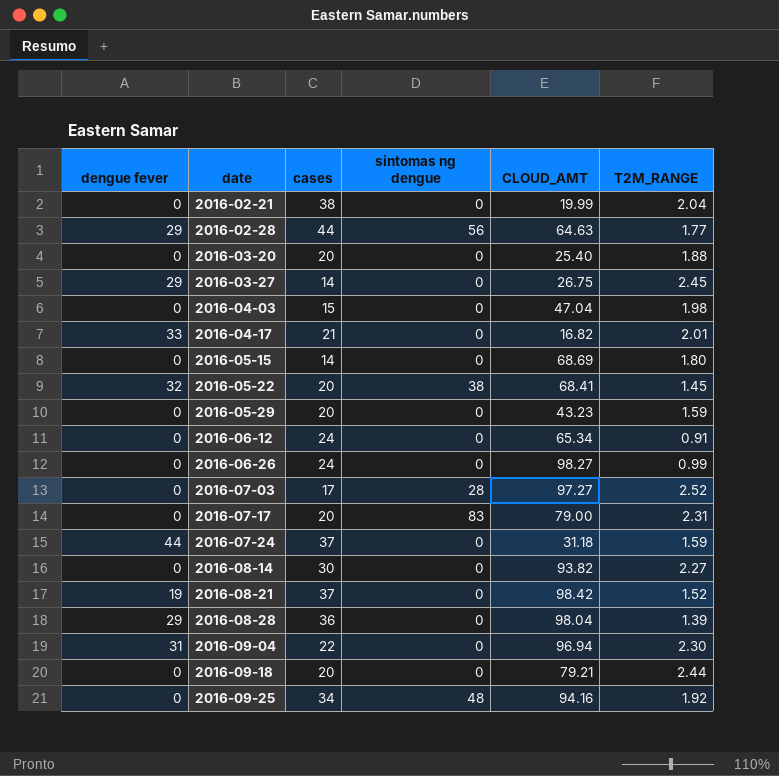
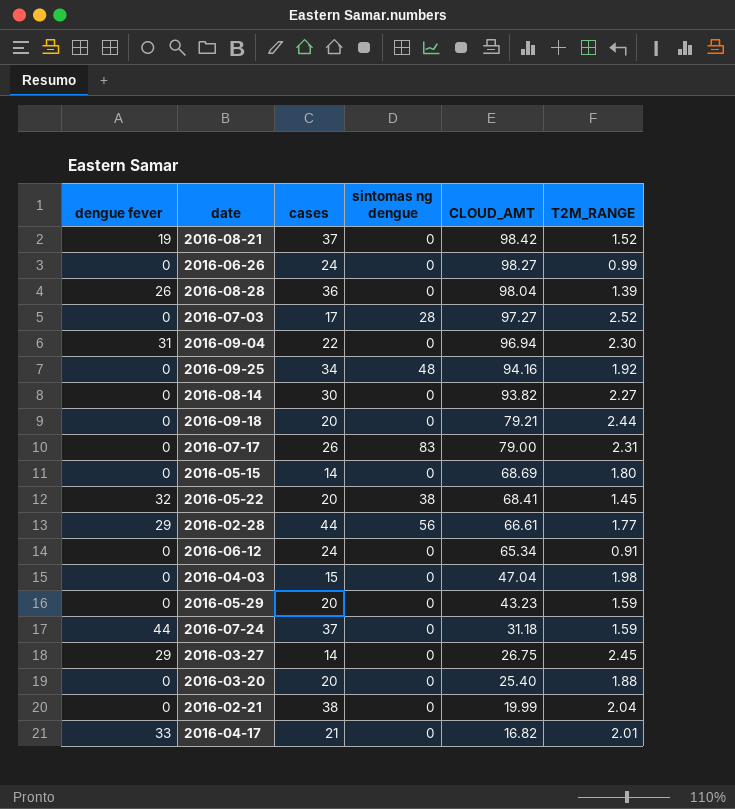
row order: date ascending -> CLOUD_AMT descending
2016-08-28 | dengue fever: 29 -> 26
2016-07-17 | cases: 20 -> 26
2016-02-28 | CLOUD_AMT: 64.63 -> 66.61

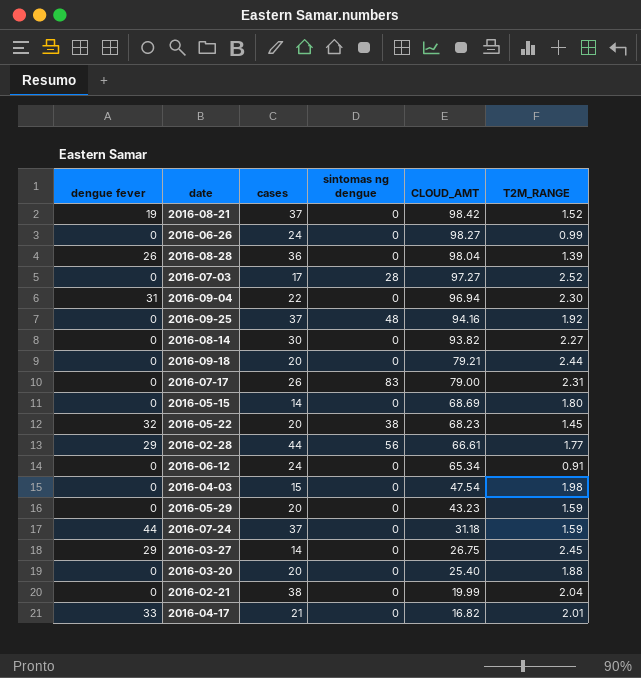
2016-09-25 | cases: 34 -> 37
2016-05-22 | CLOUD_AMT: 68.41 -> 68.23
2016-04-03 | CLOUD_AMT: 47.04 -> 47.54

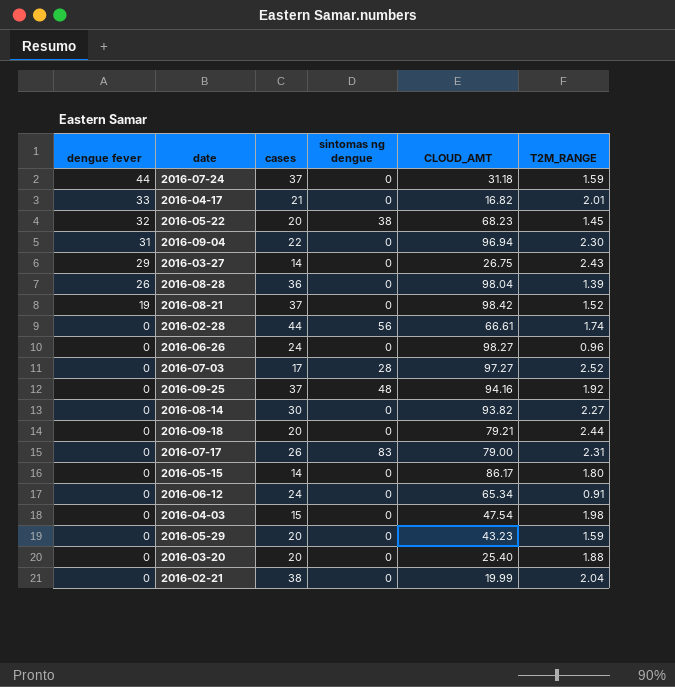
row order: CLOUD_AMT descending -> dengue fever descending
2016-03-27 | T2M_RANGE: 2.45 -> 2.43
2016-02-28 | dengue fever: 29 -> 0
2016-02-28 | T2M_RANGE: 1.77 -> 1.74
2016-06-26 | T2M_RANGE: 0.99 -> 0.96
2016-05-15 | CLOUD_AMT: 68.69 -> 86.17

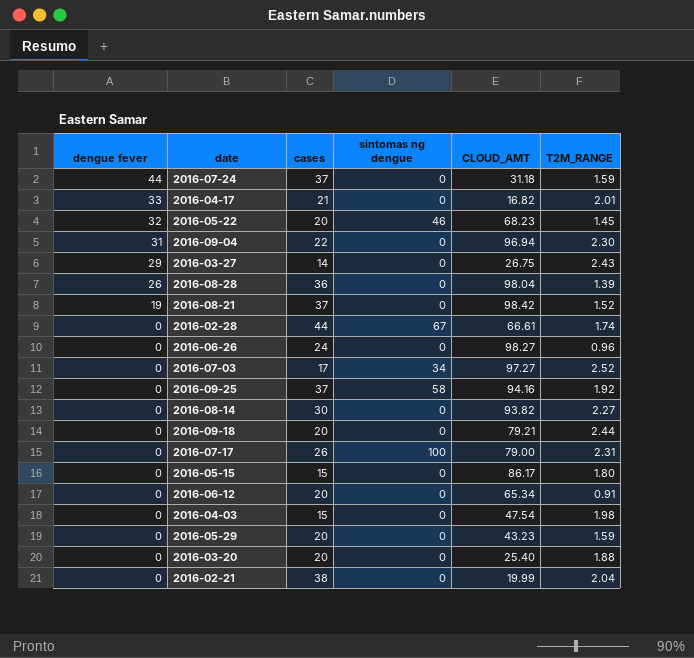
2016-05-22 | sintomas ng dengue: 38 -> 46
2016-02-28 | sintomas ng dengue: 56 -> 67
2016-07-03 | sintomas ng dengue: 28 -> 34
2016-09-25 | sintomas ng dengue: 48 -> 58
2016-07-17 | sintomas ng dengue: 83 -> 100
2016-05-15 | cases: 14 -> 15
2016-06-12 | cases: 24 -> 20

